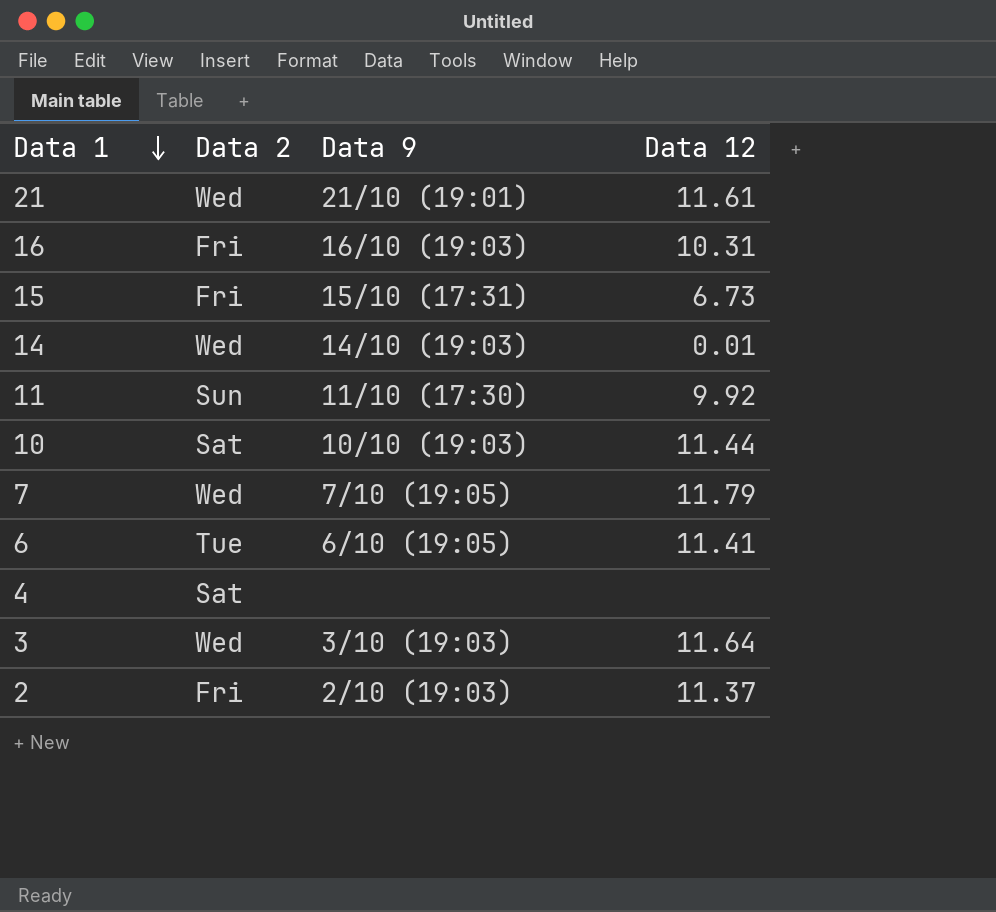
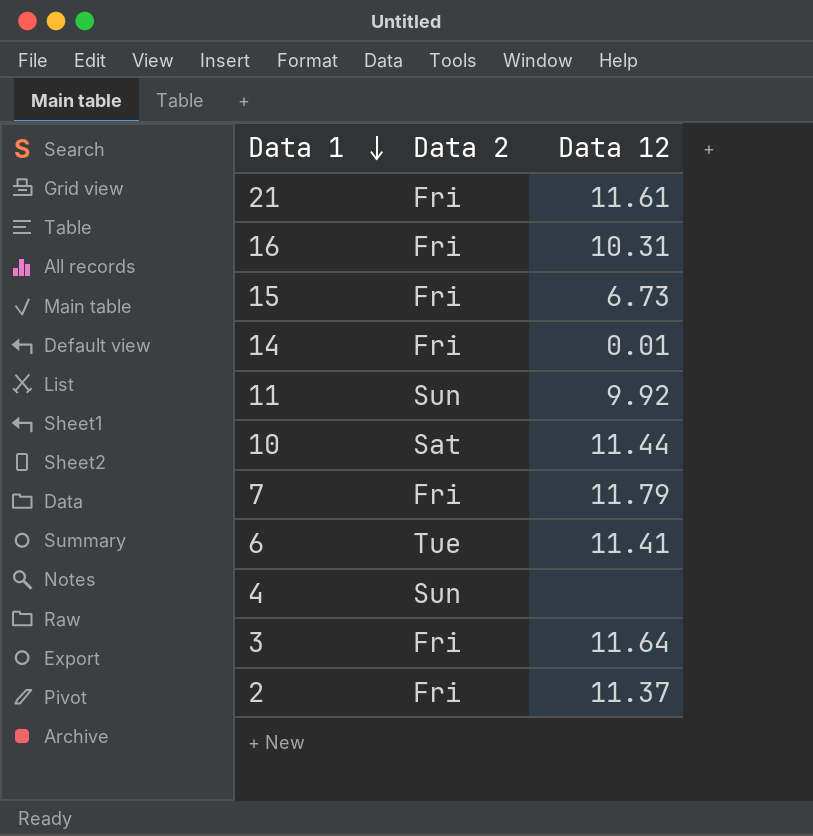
column Data 9 | position: 3 -> none
21 | Data 2: Wed -> Fri
14 | Data 2: Wed -> Fri
7 | Data 2: Wed -> Fri
4 | Data 2: Sat -> Sun
3 | Data 2: Wed -> Fri

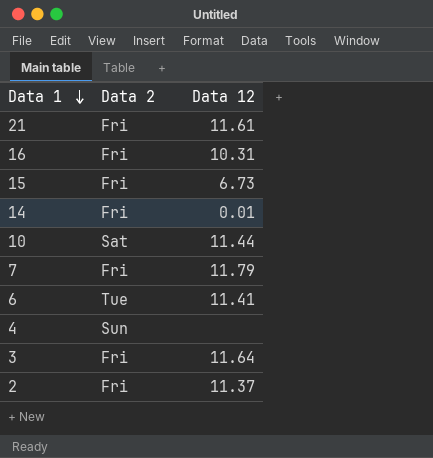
row 11: Sun | 9.92 -> none

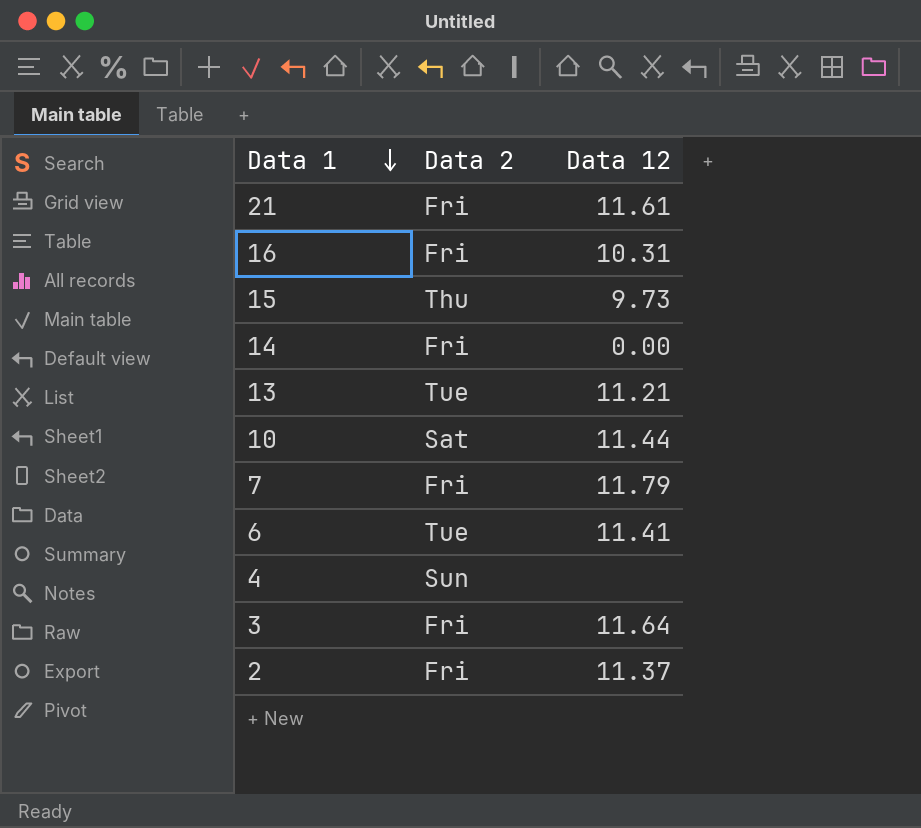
15 | Data 2: Fri -> Thu
15 | Data 12: 6.73 -> 9.73
14 | Data 12: 0.01 -> 0.00
row 13: none -> Tue | 11.21

